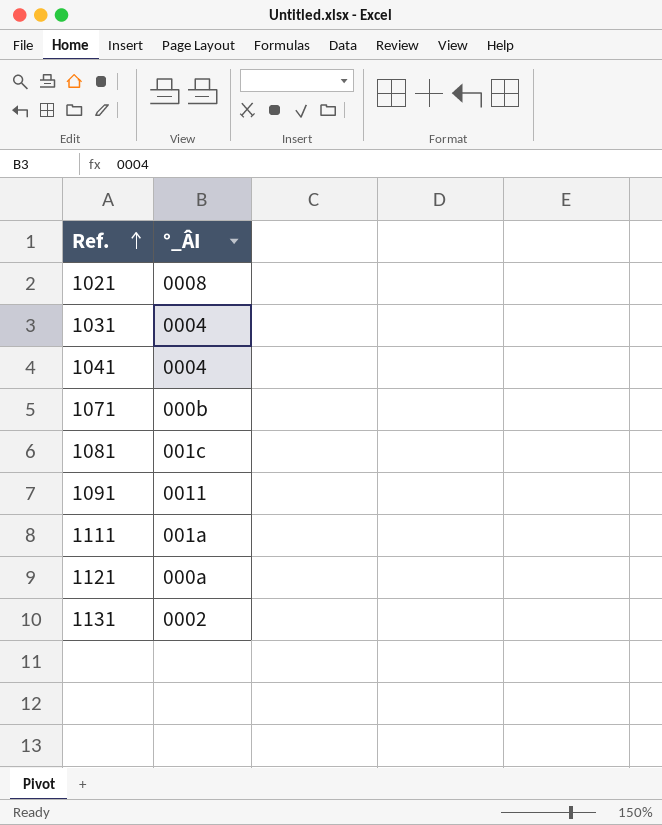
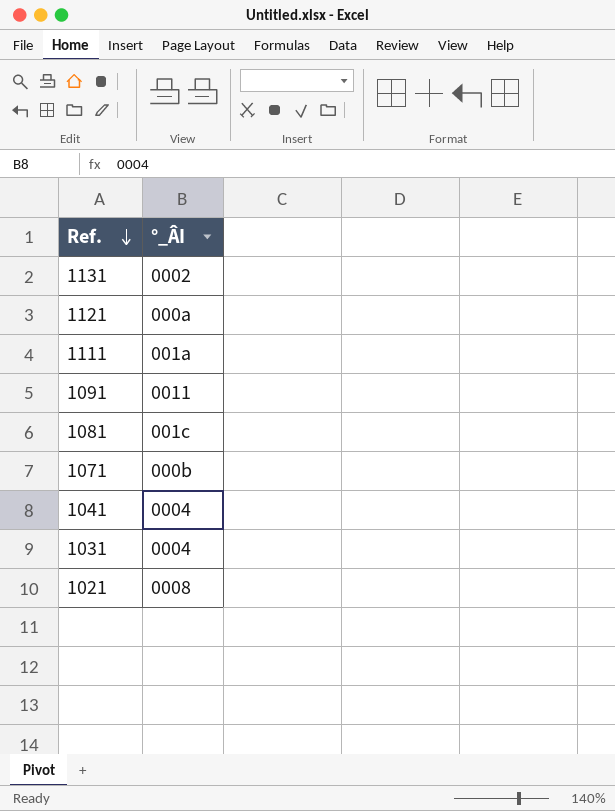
row order: Ref. ascending -> Ref. descending

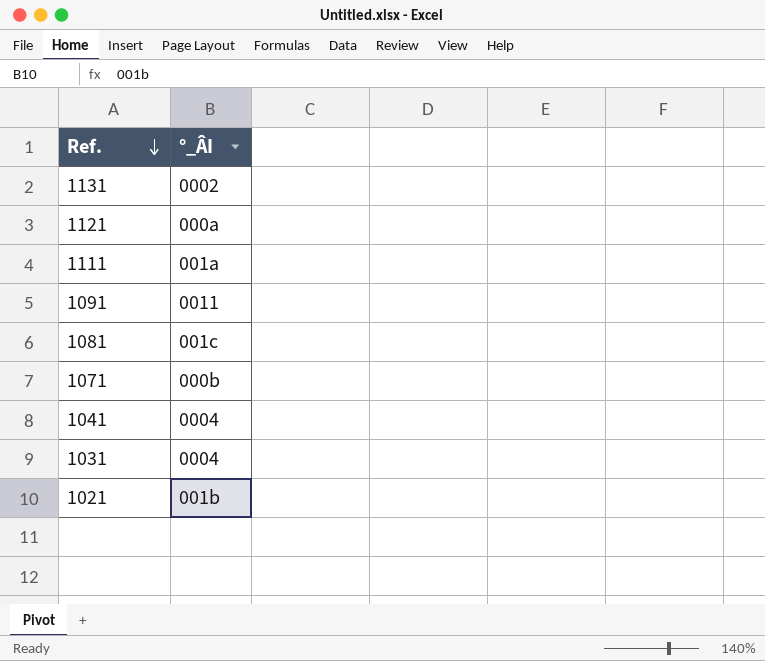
1021 | °_ÂI: 0008 -> 001b

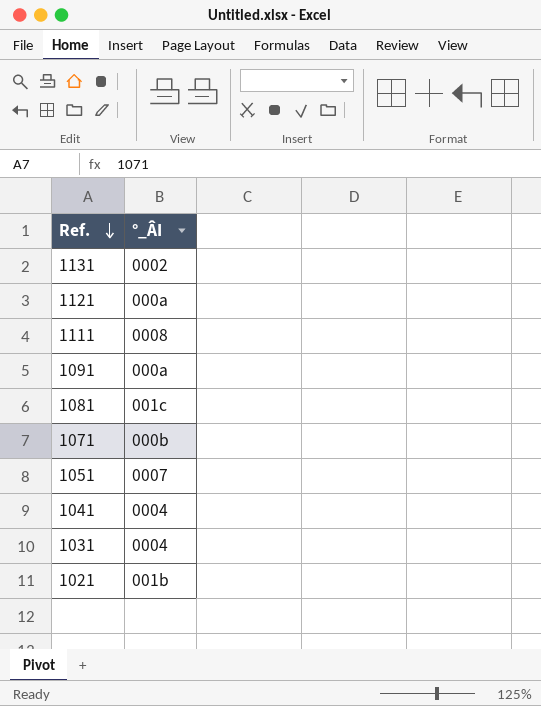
1111 | °_ÂI: 001a -> 0008
1091 | °_ÂI: 0011 -> 000a
row 1051: none -> 0007

